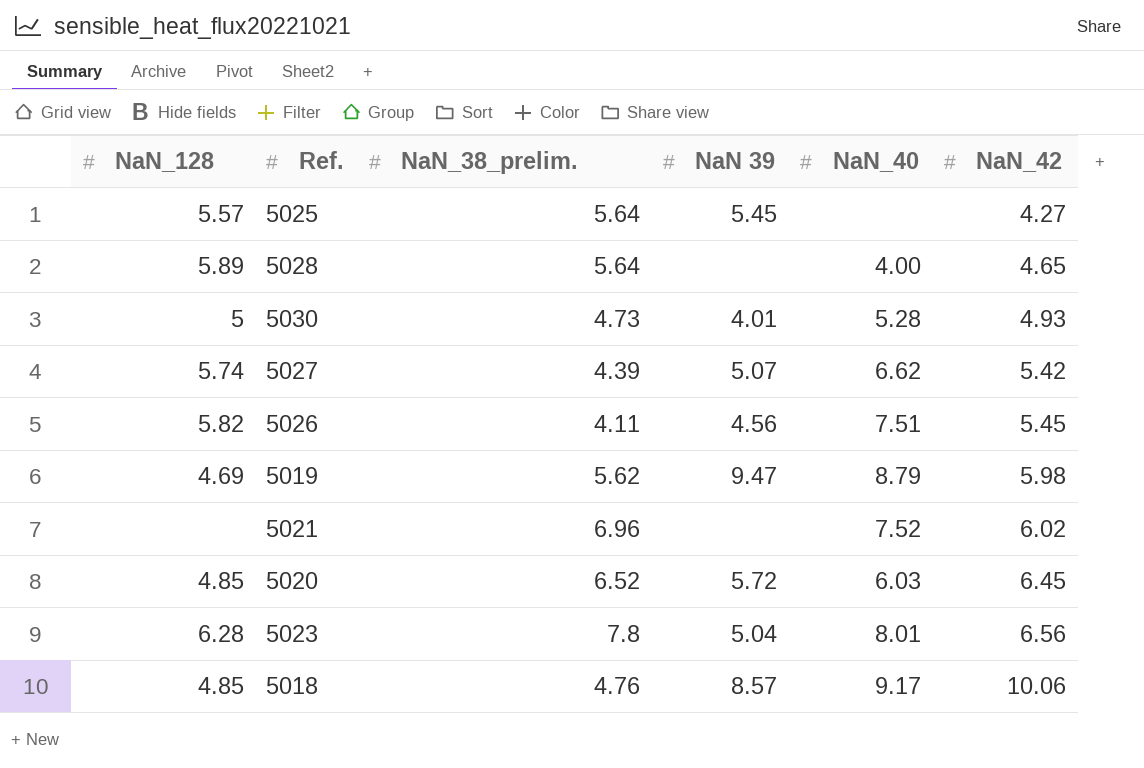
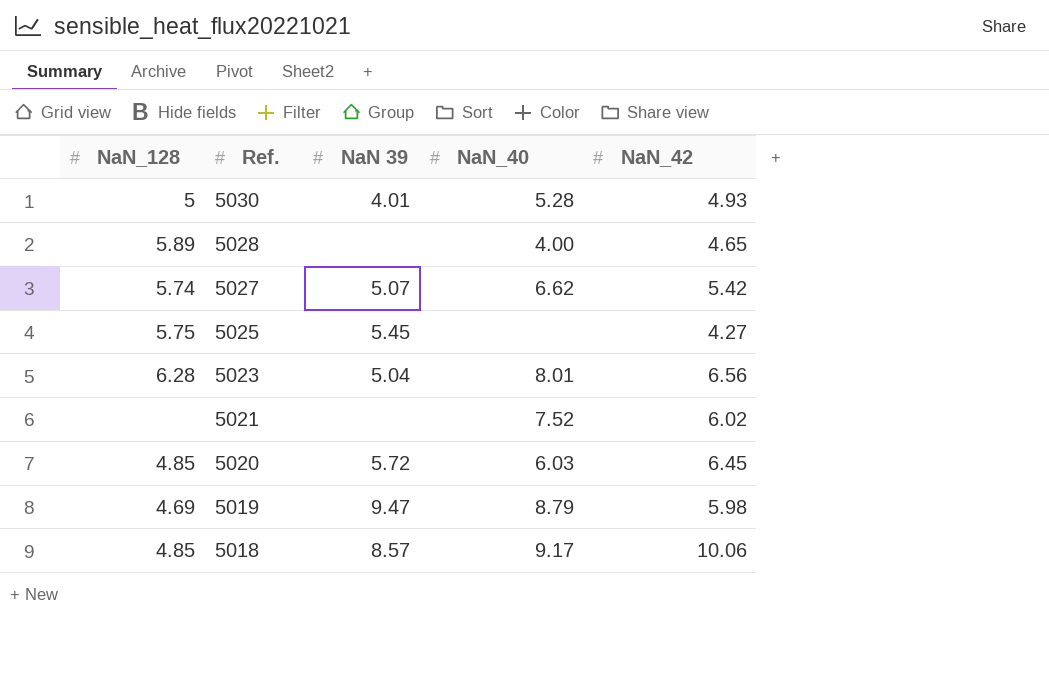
row order: NaN_42 ascending -> Ref. descending
column NaN_38_prelim. | position: 3 -> none
row 5026: 5.82 | 4.11 | 4.56 | 7.51 | 5.45 -> none
5025 | NaN_128: 5.57 -> 5.75

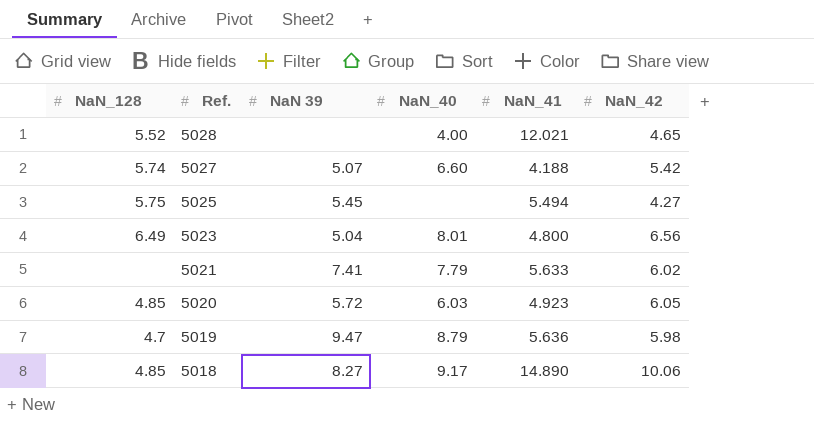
column NaN_41 | position: none -> 5
row 5030: 5 | 4.01 | 5.28 | 4.93 -> none
5028 | NaN_128: 5.89 -> 5.52
5027 | NaN_40: 6.62 -> 6.60
5023 | NaN_128: 6.28 -> 6.49
5021 | NaN 39: none -> 7.41
5021 | NaN_40: 7.52 -> 7.79
5020 | NaN_42: 6.45 -> 6.05
5019 | NaN_128: 4.69 -> 4.7
5018 | NaN 39: 8.57 -> 8.27

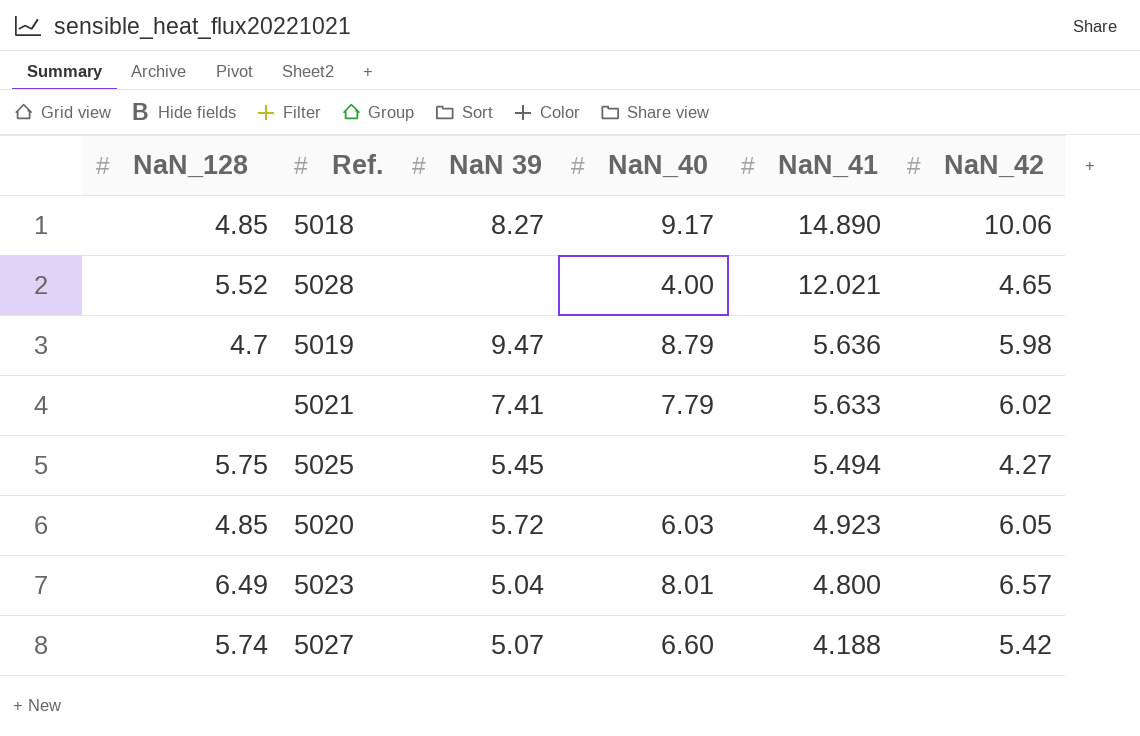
row order: Ref. descending -> NaN_41 descending
5023 | NaN_42: 6.56 -> 6.57

